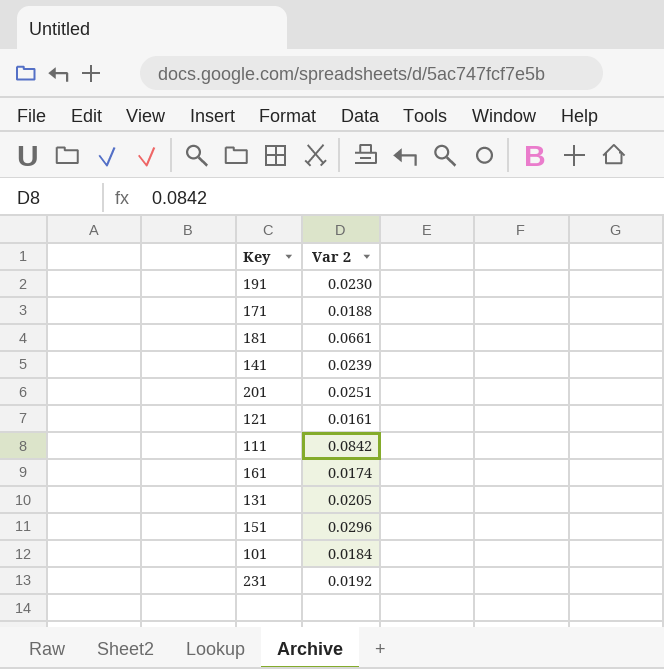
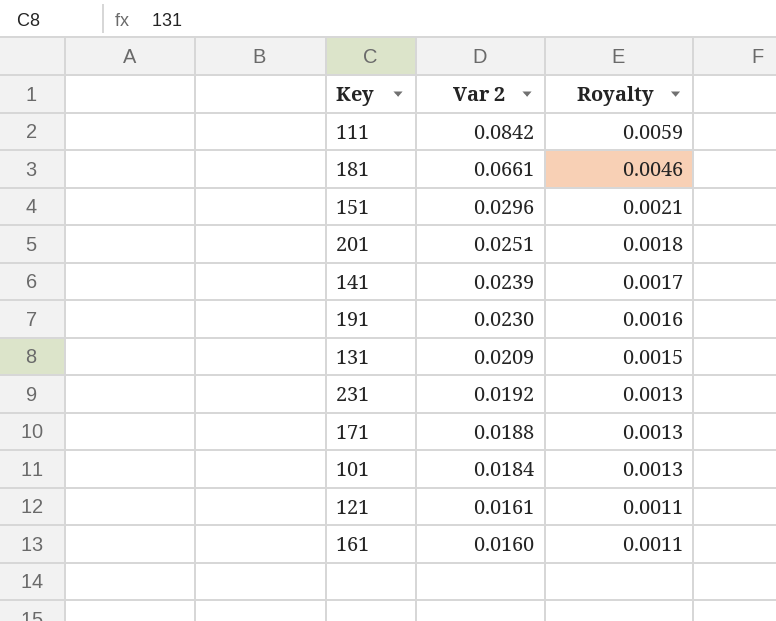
row order: none -> Var 2 descending
column Royalty | formula: none -> [Var 2] * 0.07
131 | Var 2: 0.0205 -> 0.0209
161 | Var 2: 0.0174 -> 0.0160

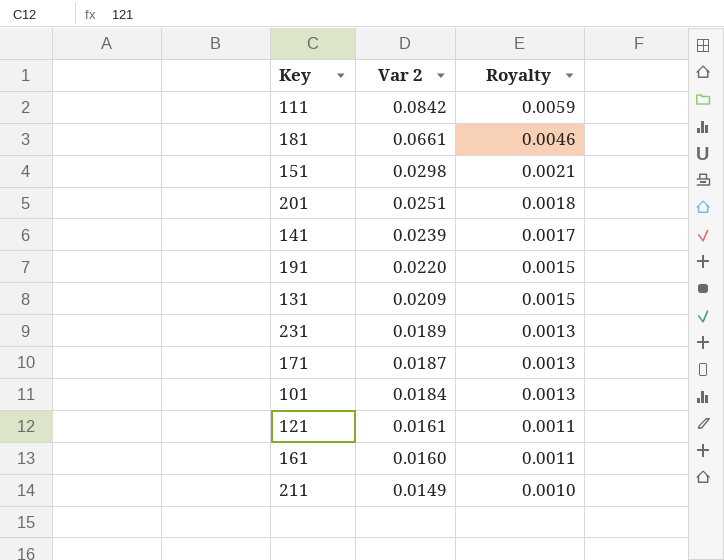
151 | Var 2: 0.0296 -> 0.0298
191 | Var 2: 0.0230 -> 0.0220
191 | Royalty: 0.0016 -> 0.0015
231 | Var 2: 0.0192 -> 0.0189
171 | Var 2: 0.0188 -> 0.0187
row 211: none -> 0.0149 | 0.0010

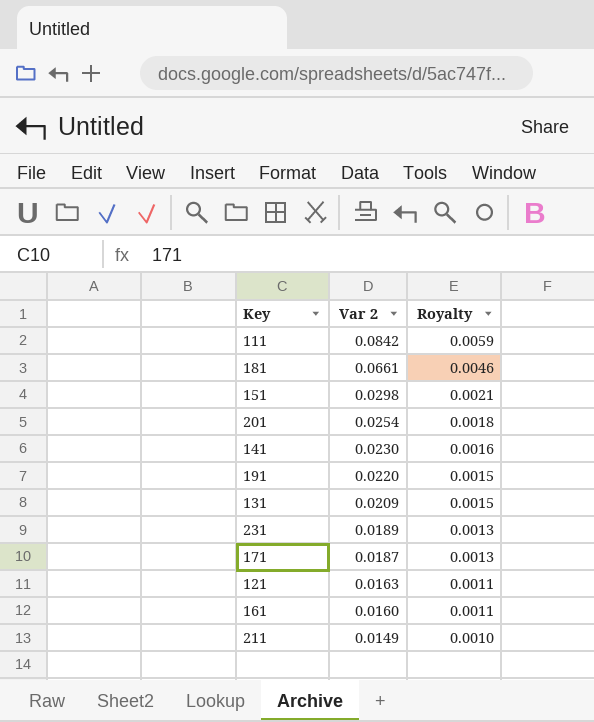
row 101: 0.0184 | 0.0013 -> none
201 | Var 2: 0.0251 -> 0.0254
141 | Var 2: 0.0239 -> 0.0230
141 | Royalty: 0.0017 -> 0.0016
121 | Var 2: 0.0161 -> 0.0163

